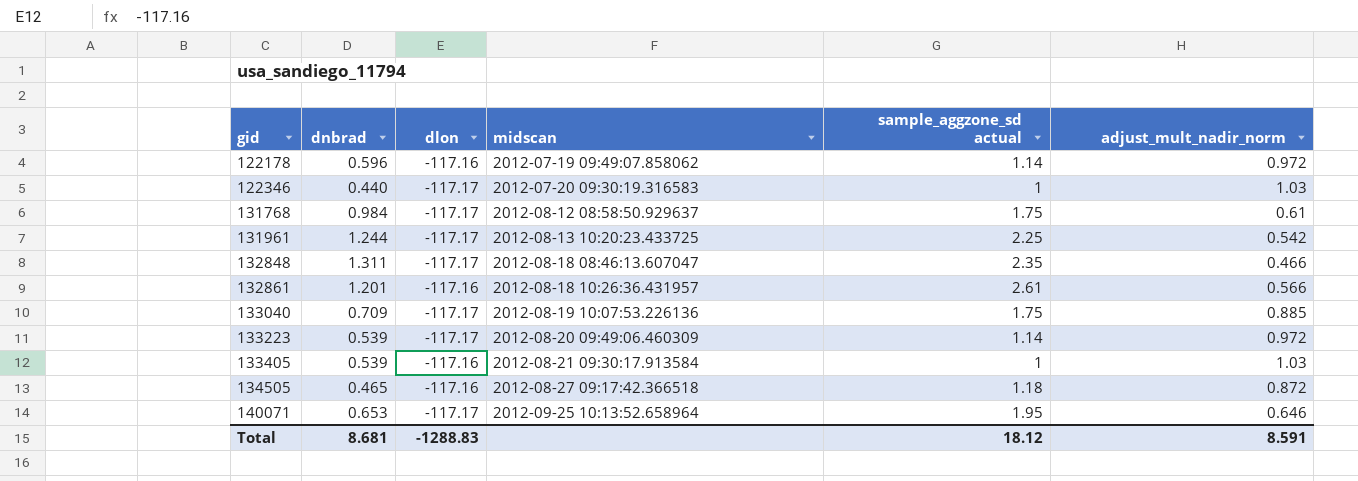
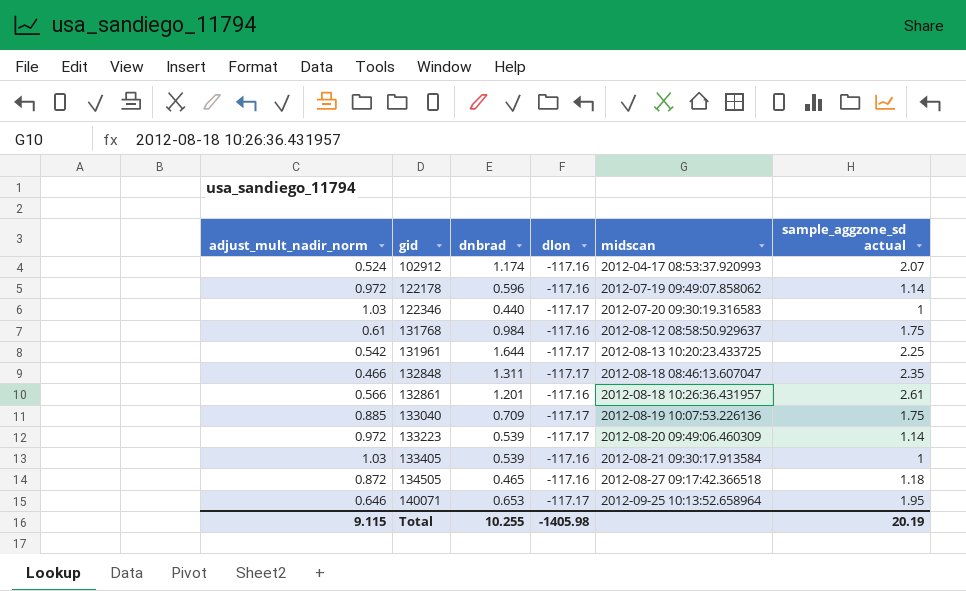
column adjust_mult_nadir_norm | position: 6 -> 1
row 102912: none -> 0.524 | 1.174 | -117.16 | 2012-04-17 08:53:37.920993 | 2.07
131768 | dlon: -117.17 -> -117.16
131961 | dnbrad: 1.244 -> 1.644
Total | adjust_mult_nadir_norm: 8.591 -> 9.115
Total | dnbrad: 8.681 -> 10.255
Total | dlon: -1288.83 -> -1405.98
Total | sample_aggzone_sd actual: 18.12 -> 20.19

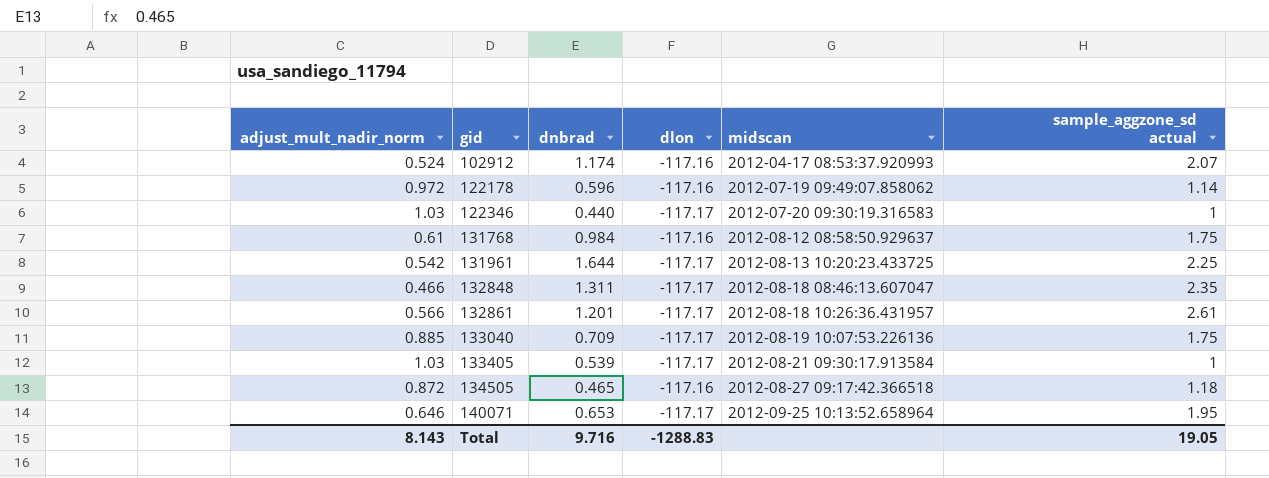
row 133223: 0.972 | 0.539 | -117.17 | 2012-08-20 09:49:06.460309 | 1.14 -> none
132861 | dlon: -117.16 -> -117.17
133405 | dlon: -117.16 -> -117.17
Total | adjust_mult_nadir_norm: 9.115 -> 8.143
Total | dnbrad: 10.255 -> 9.716
Total | dlon: -1405.98 -> -1288.83
Total | sample_aggzone_sd actual: 20.19 -> 19.05

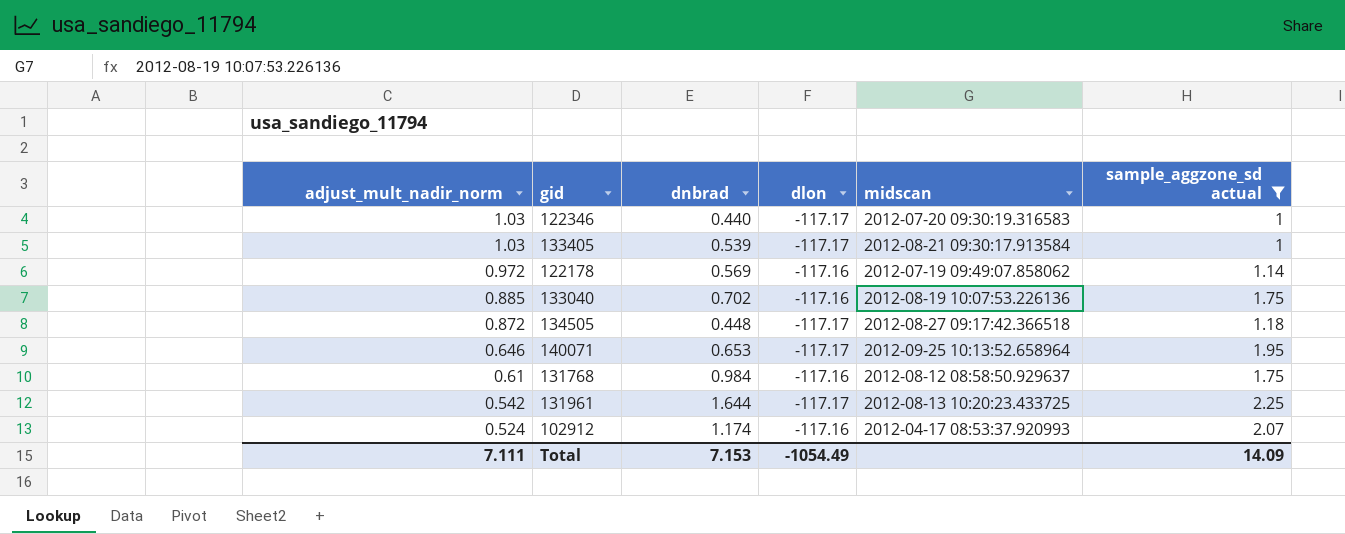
filter: none -> sample_aggzone_sd actual <= 2.25
row order: gid ascending -> adjust_mult_nadir_norm descending
122178 | dnbrad: 0.596 -> 0.569
133040 | dnbrad: 0.709 -> 0.702
133040 | dlon: -117.17 -> -117.16
134505 | dnbrad: 0.465 -> 0.448
134505 | dlon: -117.16 -> -117.17
Total | adjust_mult_nadir_norm: 8.143 -> 7.111
Total | dnbrad: 9.716 -> 7.153
Total | dlon: -1288.83 -> -1054.49
Total | sample_aggzone_sd actual: 19.05 -> 14.09

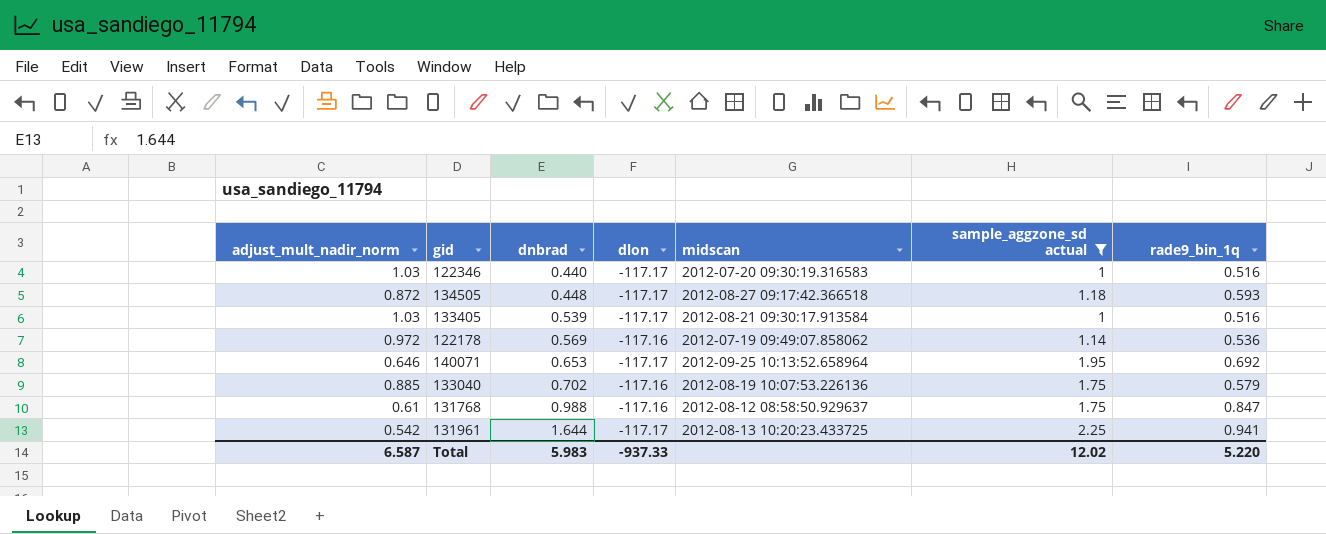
row order: adjust_mult_nadir_norm descending -> dnbrad ascending
column rade9_bin_1q | position: none -> 7
row 102912: 0.524 | 1.174 | -117.16 | 2012-04-17 08:53:37.920993 | 2.07 -> none
131768 | dnbrad: 0.984 -> 0.988
Total | adjust_mult_nadir_norm: 7.111 -> 6.587
Total | dnbrad: 7.153 -> 5.983
Total | dlon: -1054.49 -> -937.33
Total | sample_aggzone_sd actual: 14.09 -> 12.02

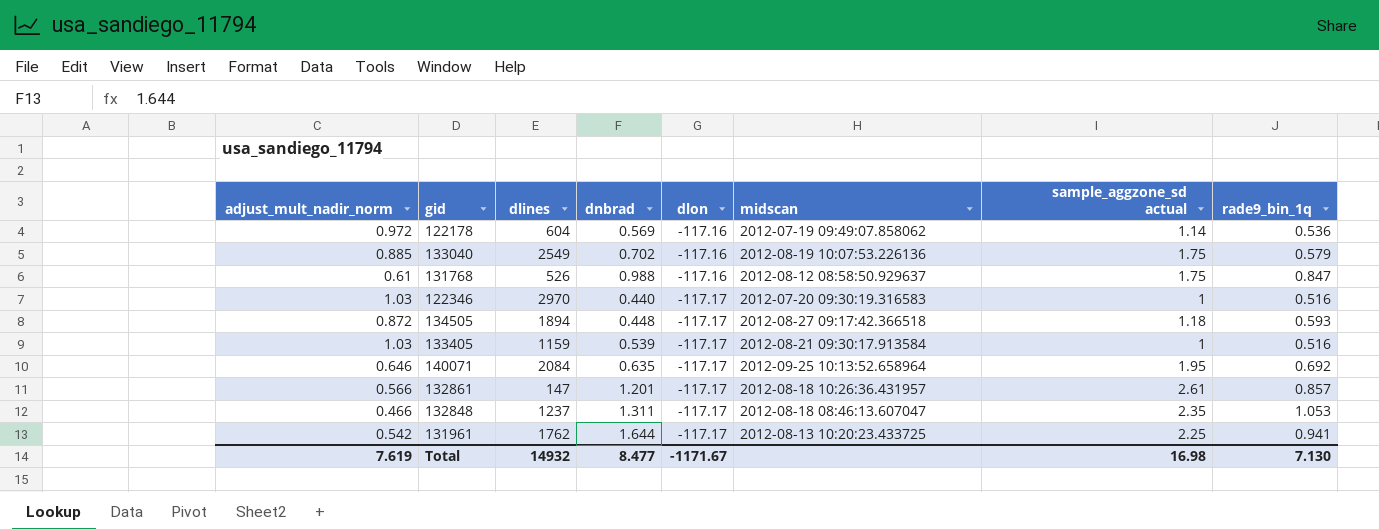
filter: sample_aggzone_sd actual <= 2.25 -> none
row order: dnbrad ascending -> dlon descending
column dlines | position: none -> 3
140071 | dnbrad: 0.653 -> 0.635
Total | adjust_mult_nadir_norm: 6.587 -> 7.619
Total | dnbrad: 5.983 -> 8.477
Total | dlon: -937.33 -> -1171.67
Total | sample_aggzone_sd actual: 12.02 -> 16.98
Total | rade9_bin_1q: 5.220 -> 7.130

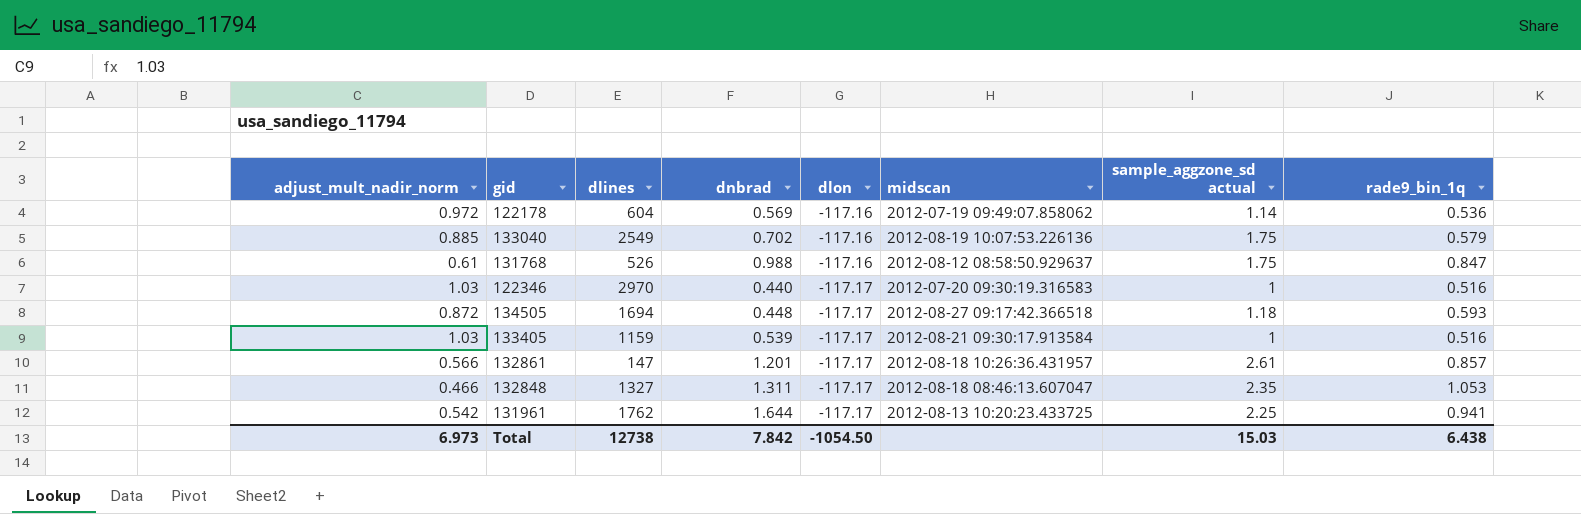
row 140071: 0.646 | 2084 | 0.635 | -117.17 | 2012-09-25 10:13:52.658964 | 1.95 | 0.692 -> none
134505 | dlines: 1894 -> 1694
132848 | dlines: 1237 -> 1327
Total | adjust_mult_nadir_norm: 7.619 -> 6.973
Total | dlines: 14932 -> 12738
Total | dnbrad: 8.477 -> 7.842
Total | dlon: -1171.67 -> -1054.50
Total | sample_aggzone_sd actual: 16.98 -> 15.03
Total | rade9_bin_1q: 7.130 -> 6.438

